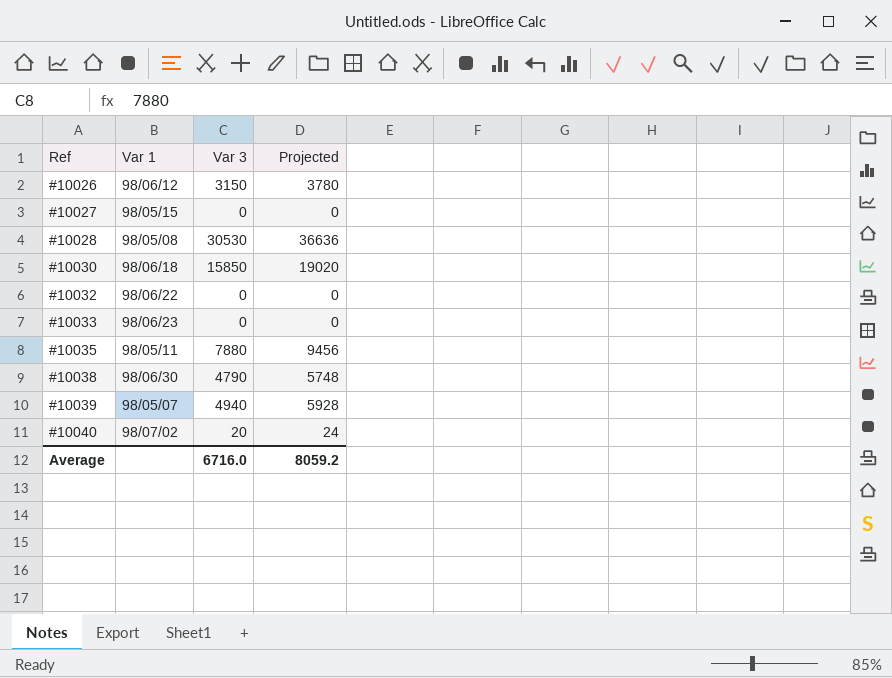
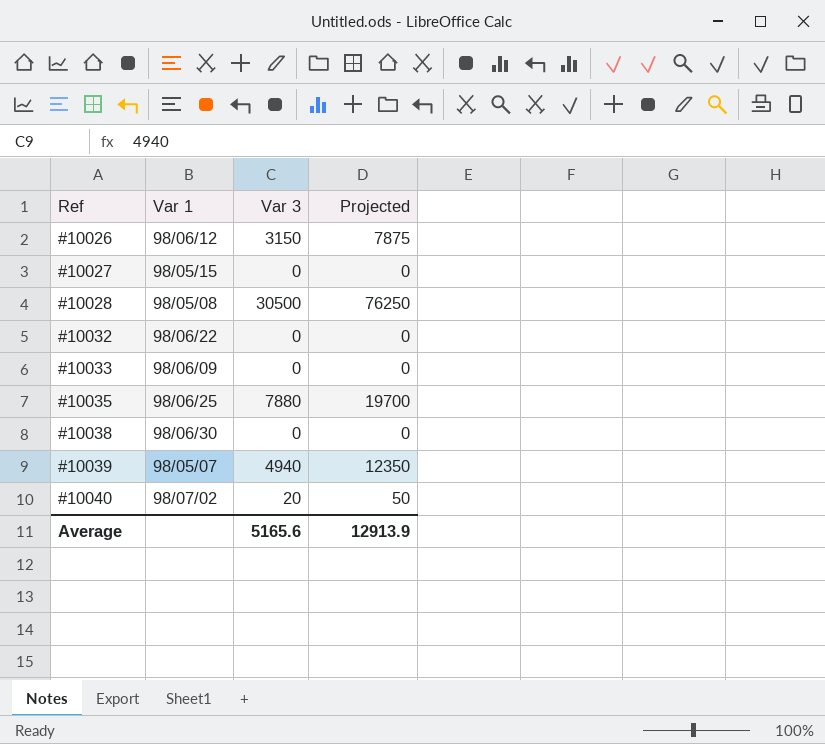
column Projected | formula: [Var 3] * 1.2 -> [Var 3] * 2.5
row #10030: 98/06/18 | 15850 | 19020 -> none
#10028 | Var 3: 30530 -> 30500
#10033 | Var 1: 98/06/23 -> 98/06/09
#10035 | Var 1: 98/05/11 -> 98/06/25
#10038 | Var 3: 4790 -> 0
Average | Var 3: 6716.0 -> 5165.6
Average | Projected: 8059.2 -> 12913.9

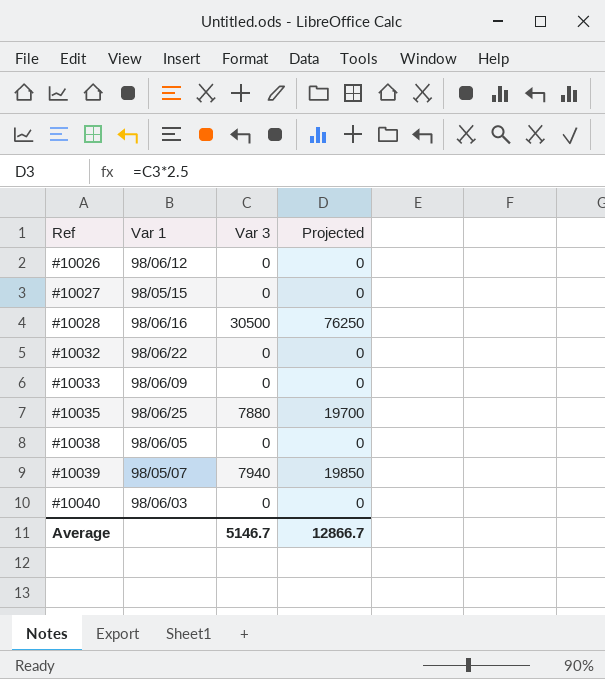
#10026 | Var 3: 3150 -> 0
#10026 | Projected: 7875 -> 0
#10028 | Var 1: 98/05/08 -> 98/06/16
#10038 | Var 1: 98/06/30 -> 98/06/05
#10039 | Var 3: 4940 -> 7940
#10039 | Projected: 12350 -> 19850
#10040 | Var 1: 98/07/02 -> 98/06/03
#10040 | Var 3: 20 -> 0
#10040 | Projected: 50 -> 0
Average | Var 3: 5165.6 -> 5146.7
Average | Projected: 12913.9 -> 12866.7

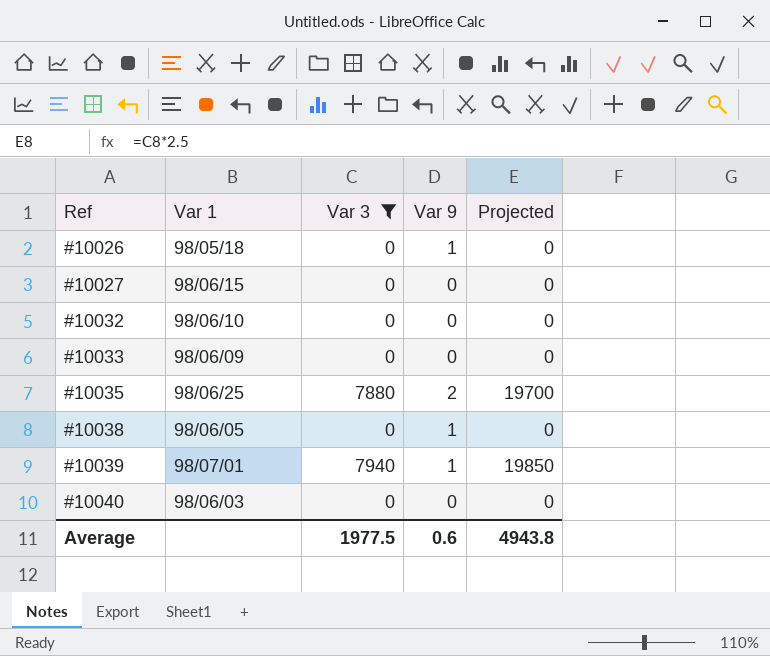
filter: none -> Var 3 != 30500
column Var 9 | position: none -> 4
#10026 | Var 1: 98/06/12 -> 98/05/18
#10027 | Var 1: 98/05/15 -> 98/06/15
#10032 | Var 1: 98/06/22 -> 98/06/10
#10039 | Var 1: 98/05/07 -> 98/07/01
Average | Var 3: 5146.7 -> 1977.5
Average | Projected: 12866.7 -> 4943.8

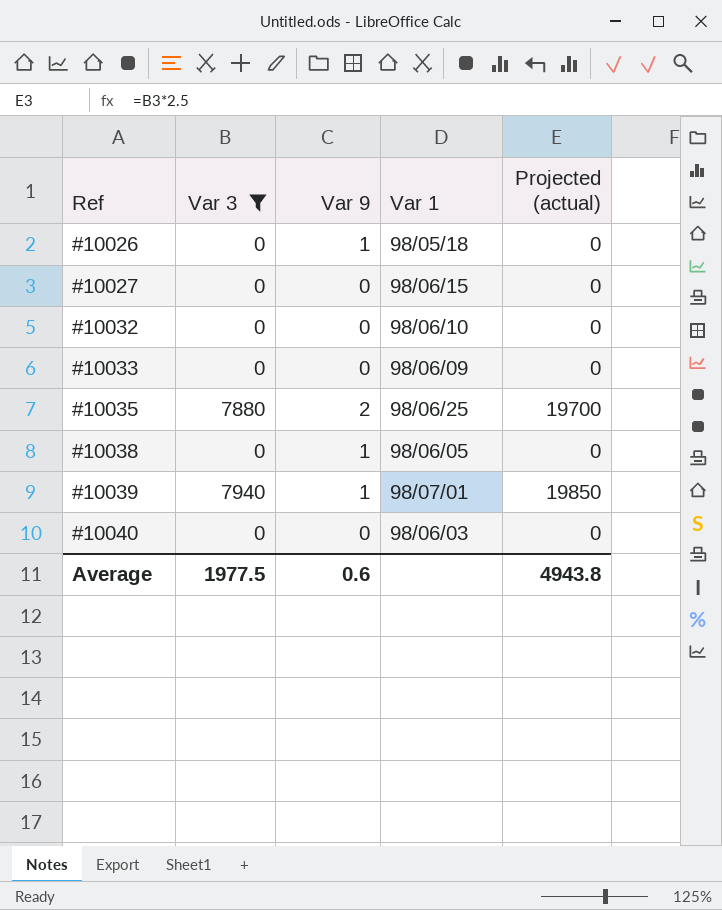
column Var 1 | position: 2 -> 4
column name: Projected -> Projected (actual)

